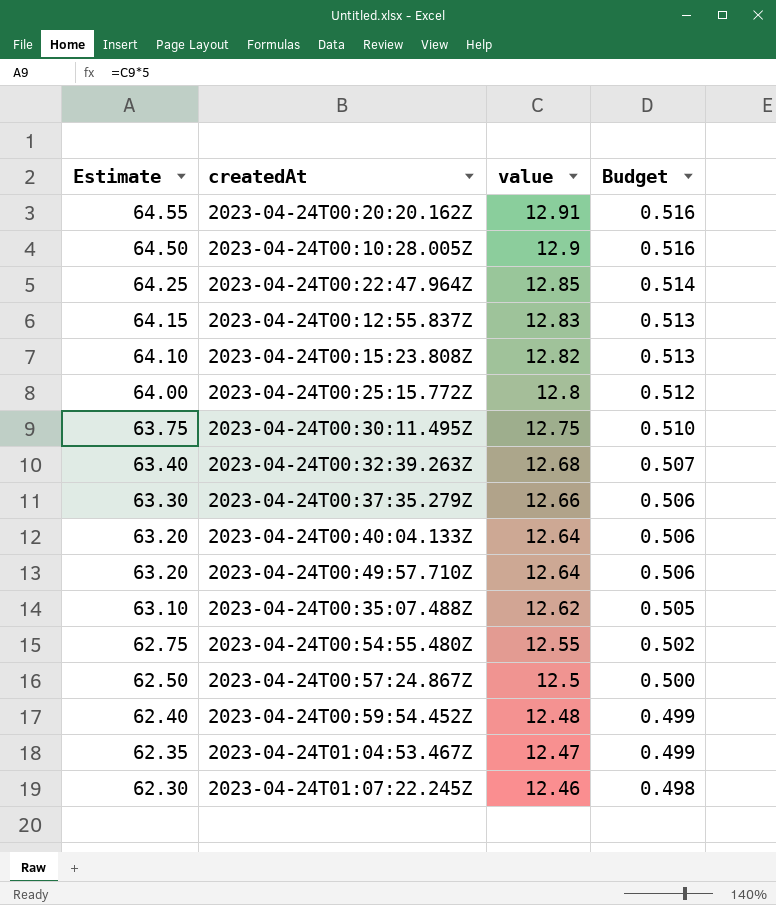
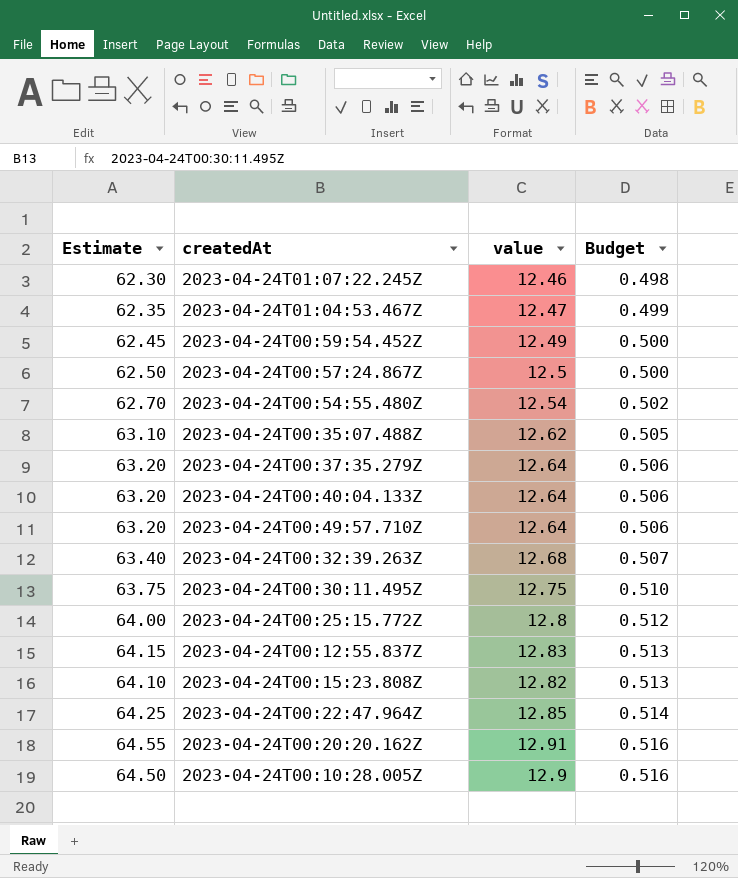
row order: Estimate descending -> Budget ascending
2023-04-24T00:59:54.452Z | Estimate: 62.40 -> 62.45
2023-04-24T00:59:54.452Z | value: 12.48 -> 12.49
2023-04-24T00:59:54.452Z | Budget: 0.499 -> 0.500
2023-04-24T00:54:55.480Z | Estimate: 62.75 -> 62.70
2023-04-24T00:54:55.480Z | value: 12.55 -> 12.54
2023-04-24T00:37:35.279Z | Estimate: 63.30 -> 63.20
2023-04-24T00:37:35.279Z | value: 12.66 -> 12.64

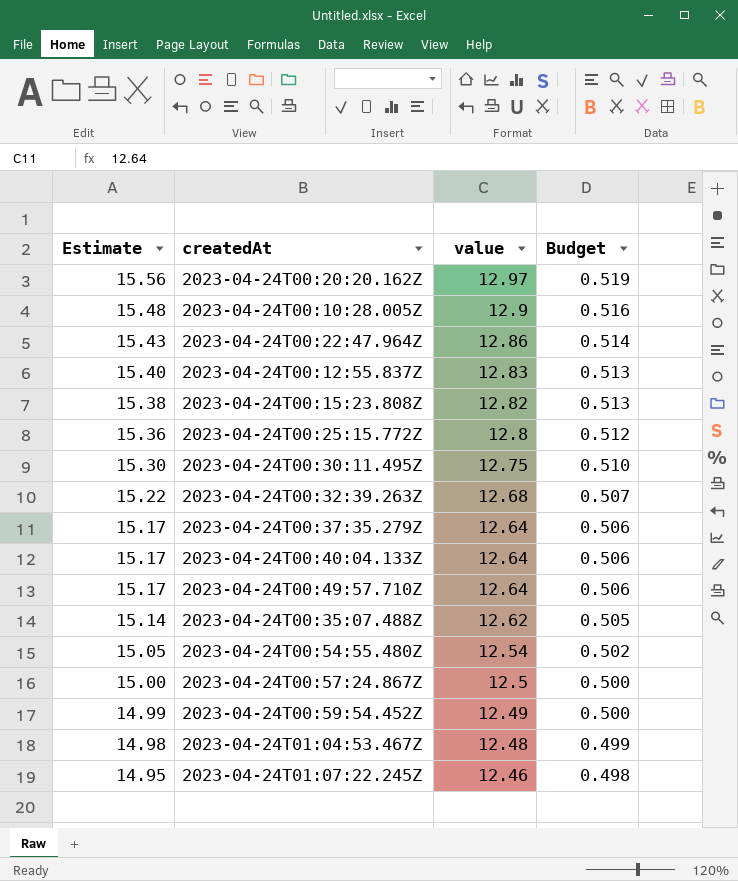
row order: Budget ascending -> Estimate descending
column Estimate | formula: [value] * 5 -> [value] * 1.2
2023-04-24T00:20:20.162Z | value: 12.91 -> 12.97
2023-04-24T00:20:20.162Z | Budget: 0.516 -> 0.519
2023-04-24T00:22:47.964Z | value: 12.85 -> 12.86
2023-04-24T01:04:53.467Z | value: 12.47 -> 12.48

